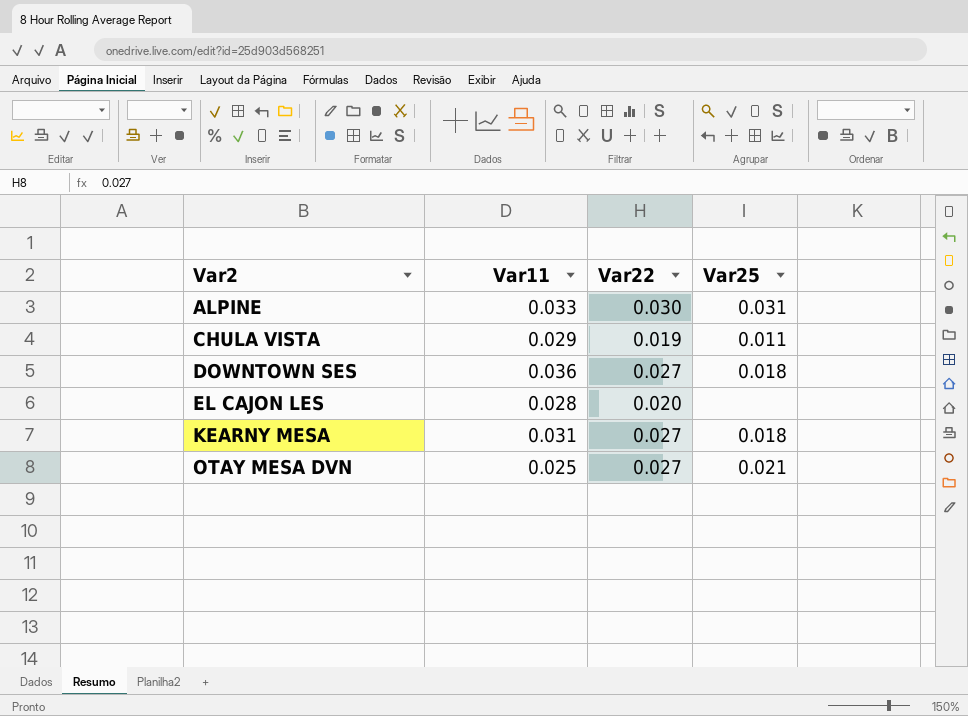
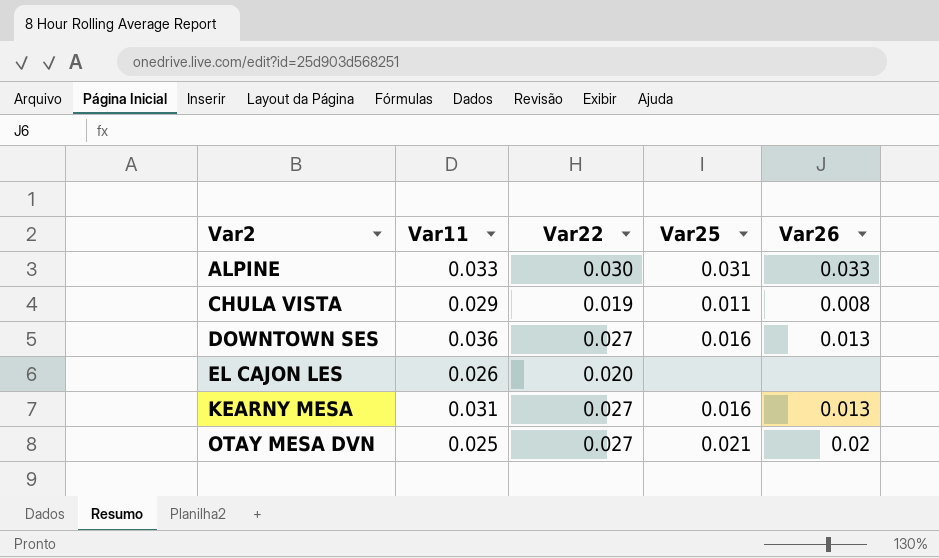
column Var26 | position: none -> 5
DOWNTOWN SES | Var25: 0.018 -> 0.016
EL CAJON LES | Var11: 0.028 -> 0.026
KEARNY MESA | Var25: 0.018 -> 0.016

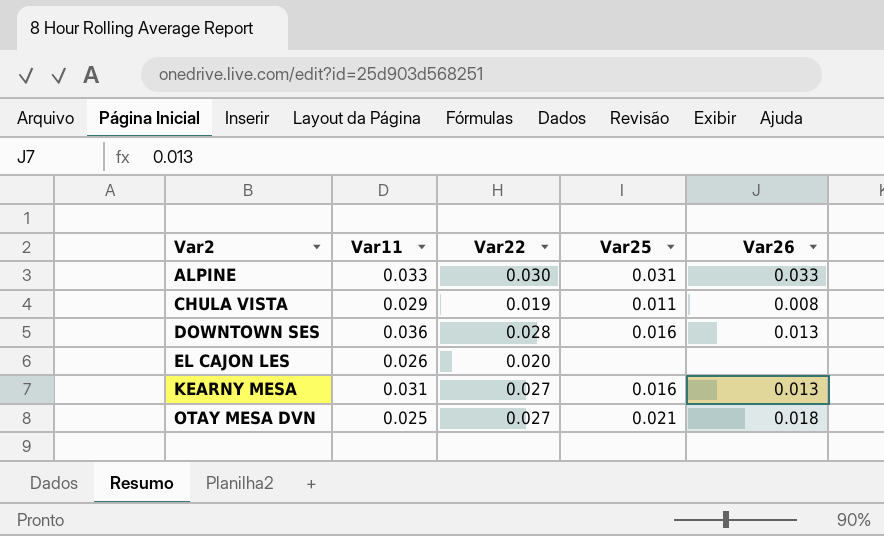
DOWNTOWN SES | Var22: 0.027 -> 0.028
OTAY MESA DVN | Var26: 0.02 -> 0.018

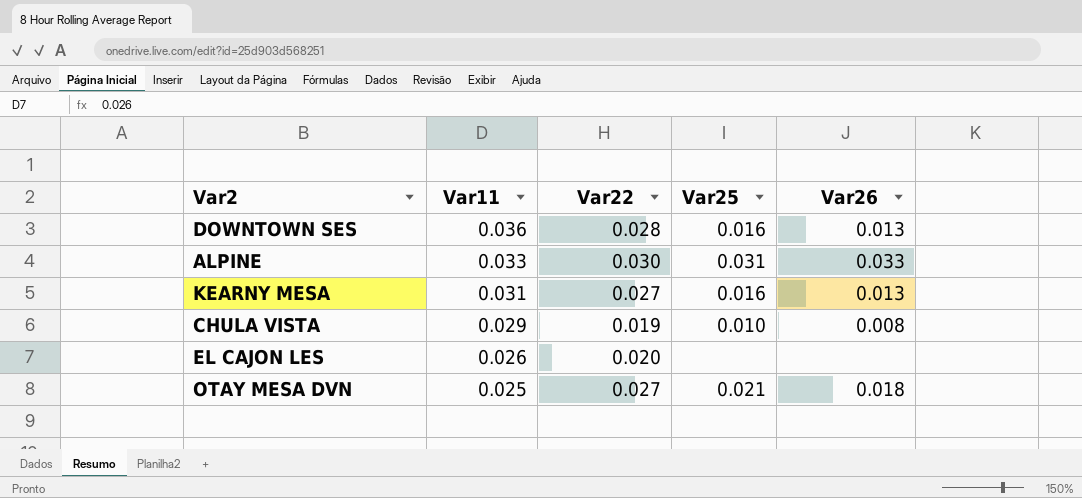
row order: Var2 ascending -> Var11 descending
CHULA VISTA | Var25: 0.011 -> 0.010

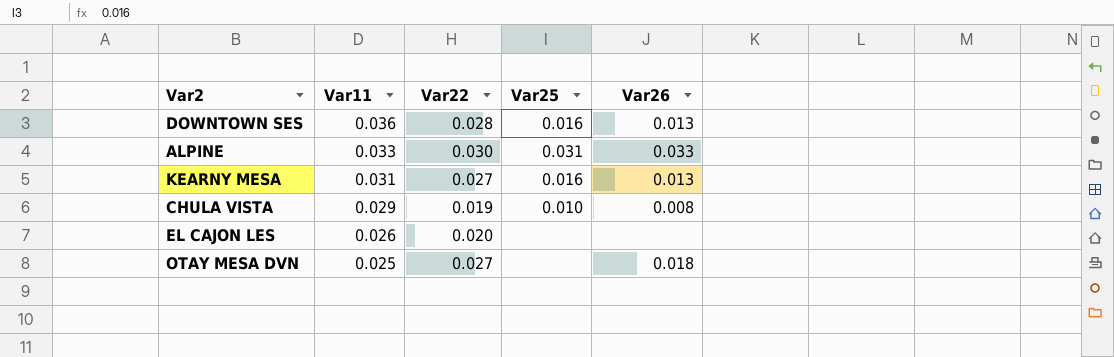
OTAY MESA DVN | Var25: 0.021 -> none

